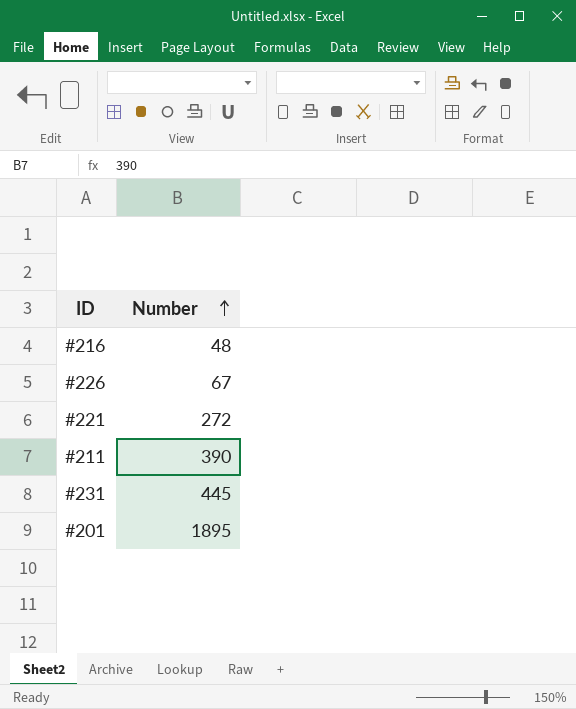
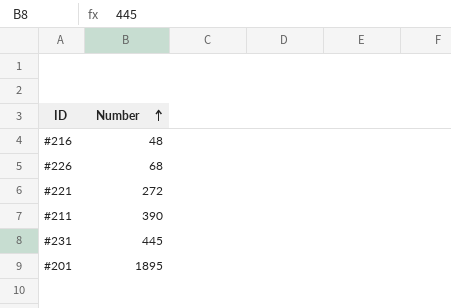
#226 | Number: 67 -> 68

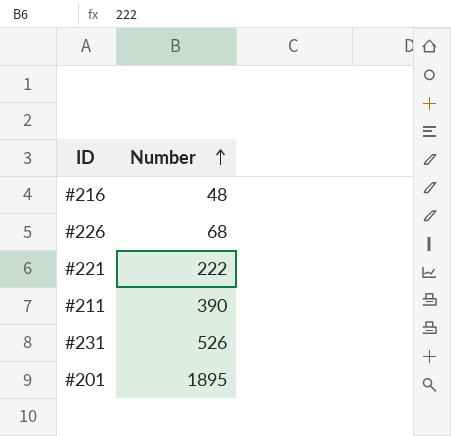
#221 | Number: 272 -> 222
#231 | Number: 445 -> 526

